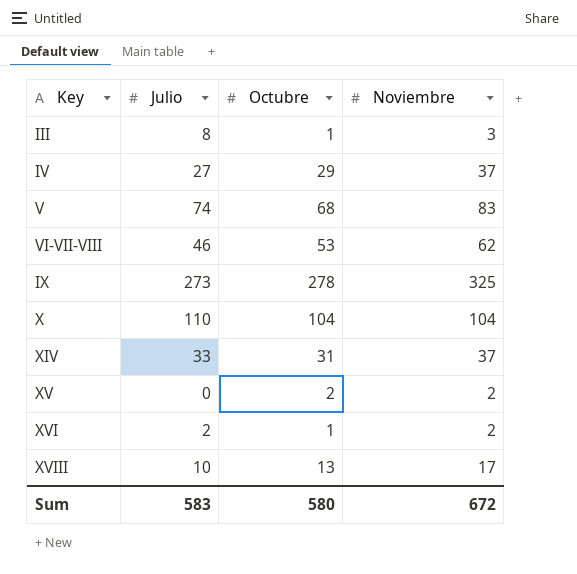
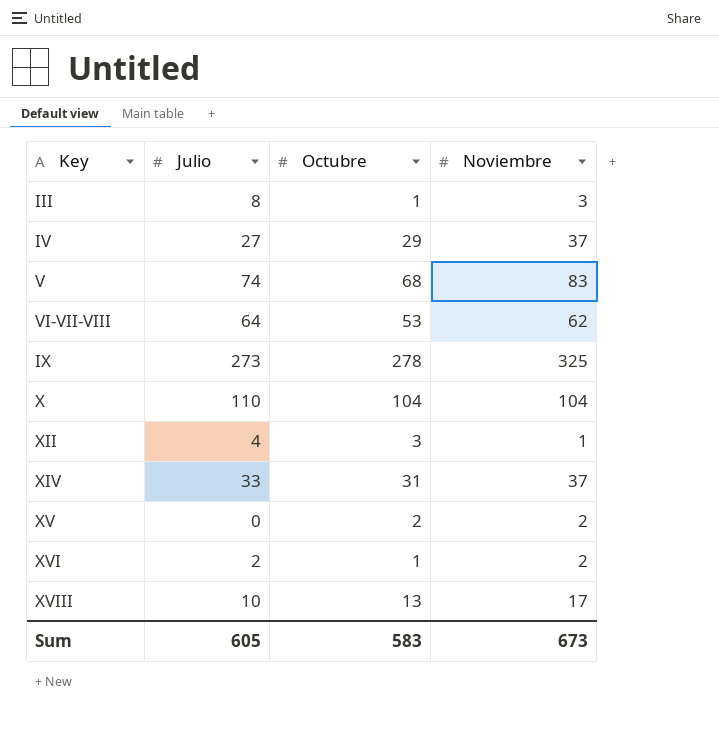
VI-VII-VIII | Julio: 46 -> 64
row XII: none -> 4 | 3 | 1
Sum | Julio: 583 -> 605
Sum | Octubre: 580 -> 583
Sum | Noviembre: 672 -> 673

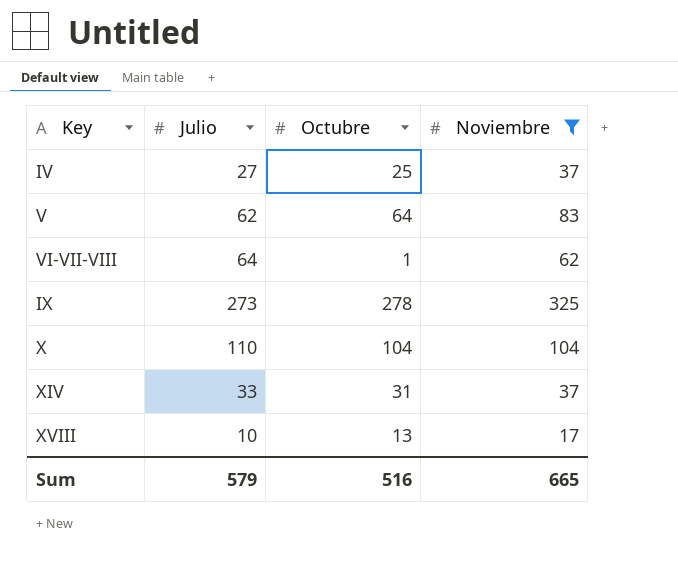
filter: none -> Noviembre >= 17
IV | Octubre: 29 -> 25
V | Julio: 74 -> 62
V | Octubre: 68 -> 64
VI-VII-VIII | Octubre: 53 -> 1
Sum | Julio: 605 -> 579
Sum | Octubre: 583 -> 516
Sum | Noviembre: 673 -> 665

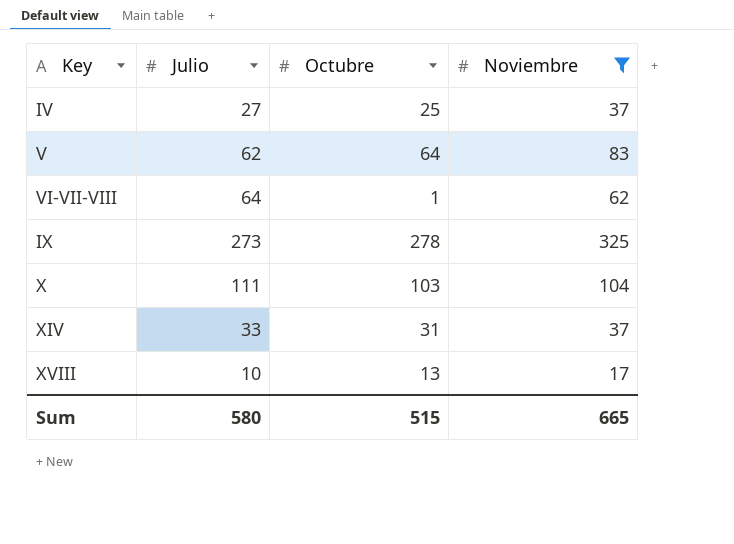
X | Julio: 110 -> 111
X | Octubre: 104 -> 103
Sum | Julio: 579 -> 580
Sum | Octubre: 516 -> 515

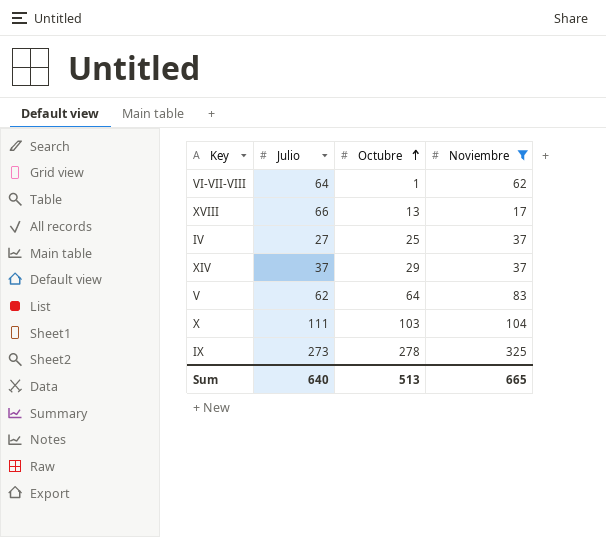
row order: none -> Octubre ascending
XVIII | Julio: 10 -> 66
XIV | Julio: 33 -> 37
XIV | Octubre: 31 -> 29
Sum | Julio: 580 -> 640
Sum | Octubre: 515 -> 513

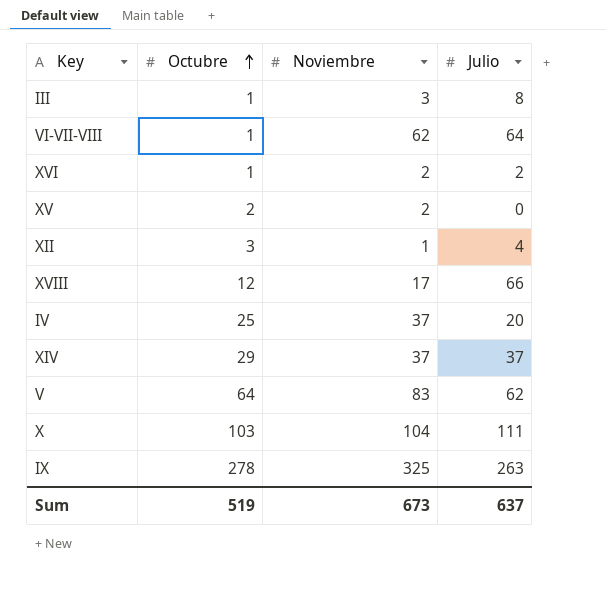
filter: Noviembre >= 17 -> none
column Julio | position: 2 -> 4
XVIII | Octubre: 13 -> 12
IV | Julio: 27 -> 20
IX | Julio: 273 -> 263
Sum | Octubre: 513 -> 519
Sum | Noviembre: 665 -> 673
Sum | Julio: 640 -> 637

